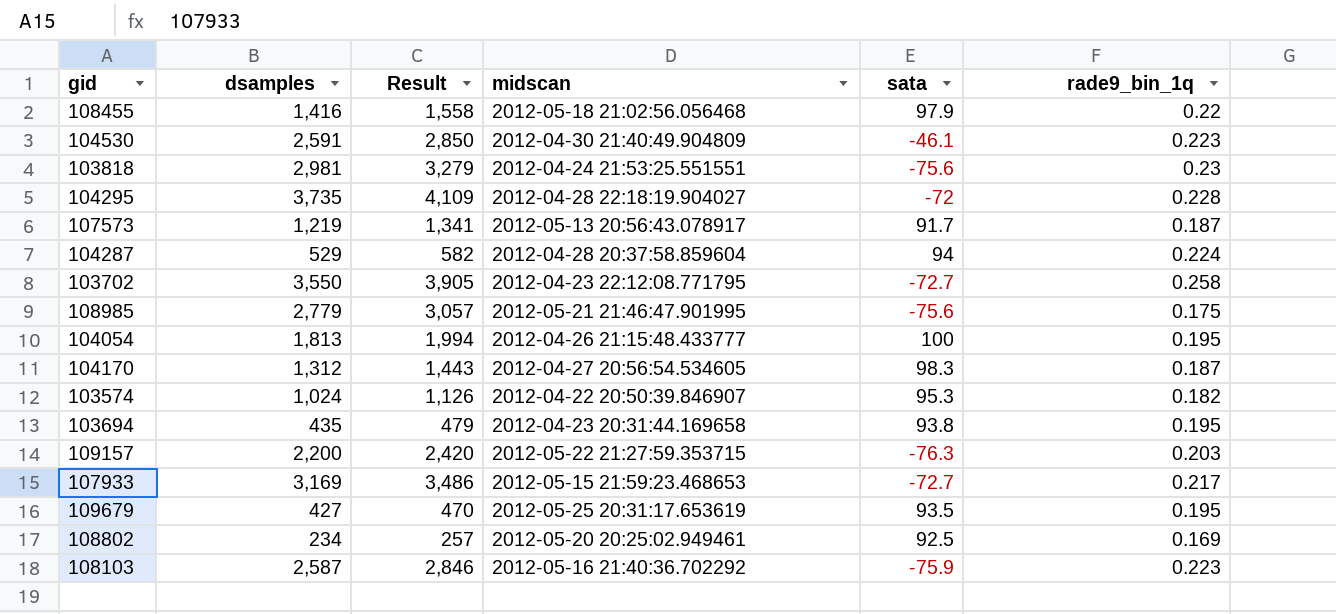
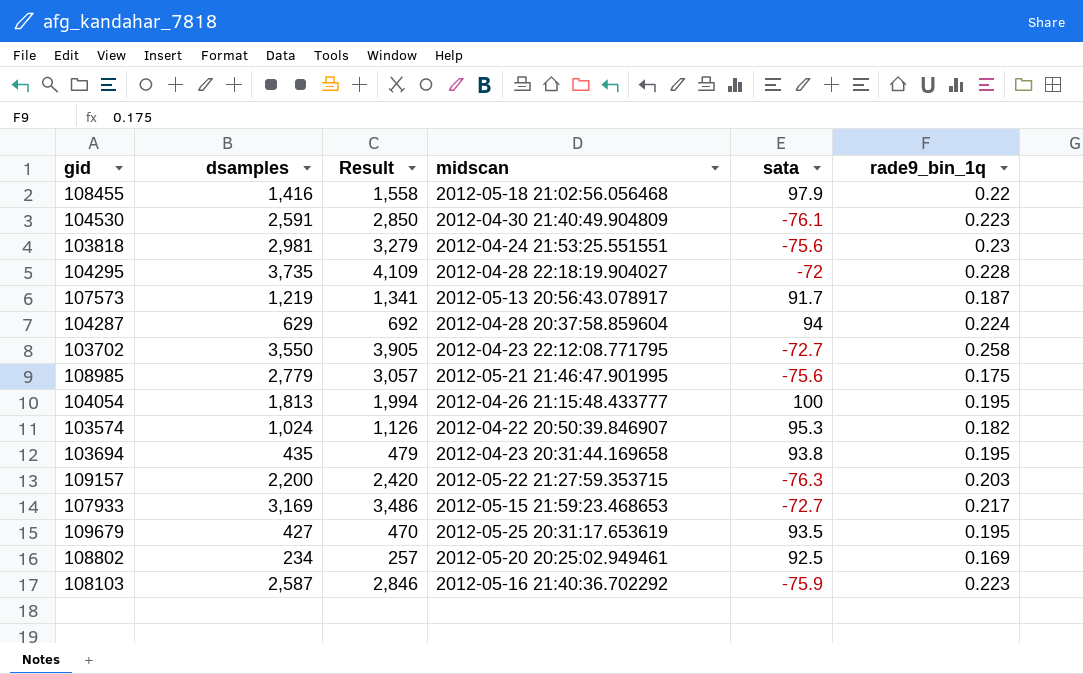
row 104170: 1,312 | 1,443 | 2012-04-27 20:56:54.534605 | 98.3 | 0.187 -> none
104530 | sata: -46.1 -> -76.1
104287 | dsamples: 529 -> 629
104287 | Result: 582 -> 692

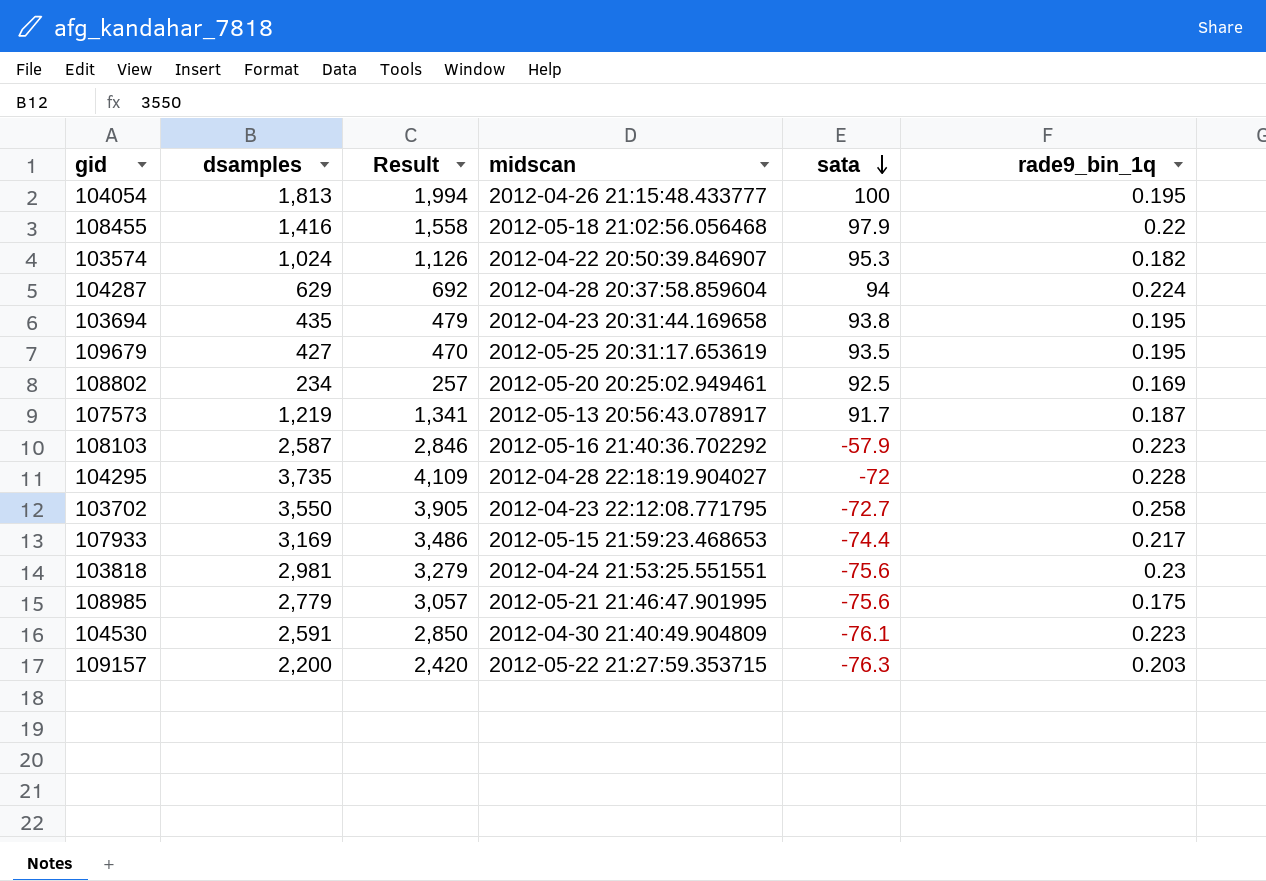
row order: none -> sata descending
108103 | sata: -75.9 -> -57.9
107933 | sata: -72.7 -> -74.4

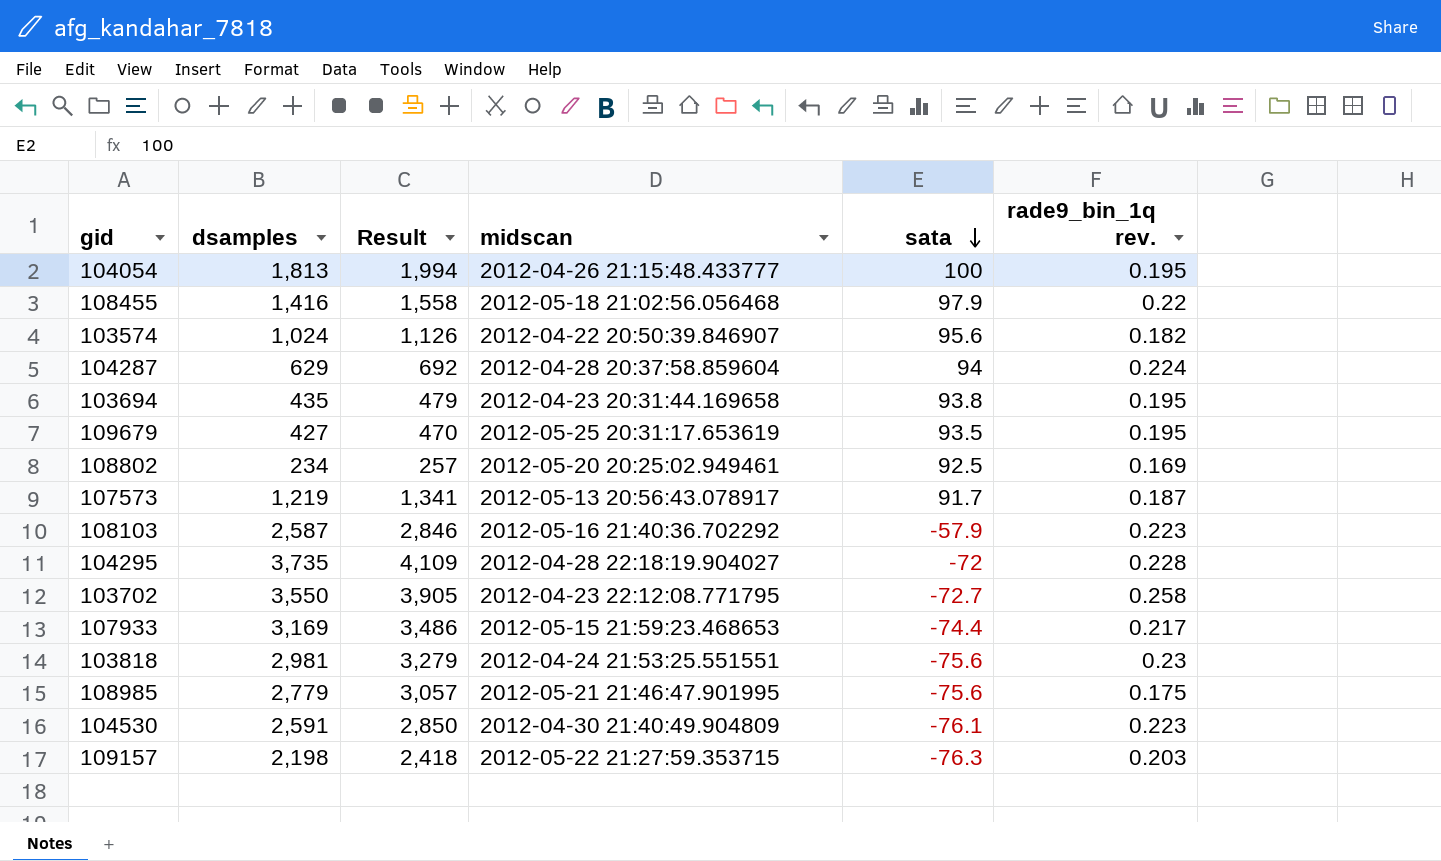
column name: rade9_bin_1q -> rade9_bin_1q rev.
103574 | sata: 95.3 -> 95.6
109157 | dsamples: 2,200 -> 2,198
109157 | Result: 2,420 -> 2,418

